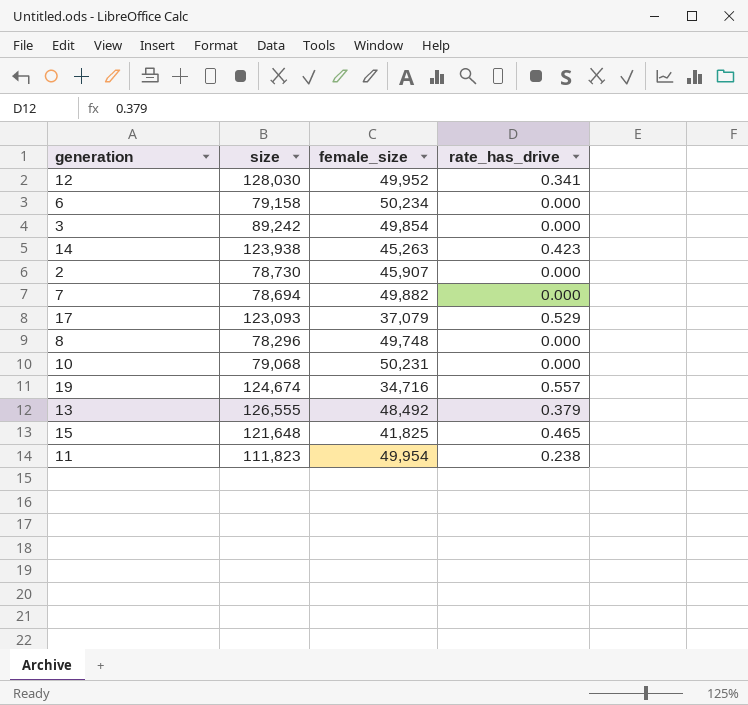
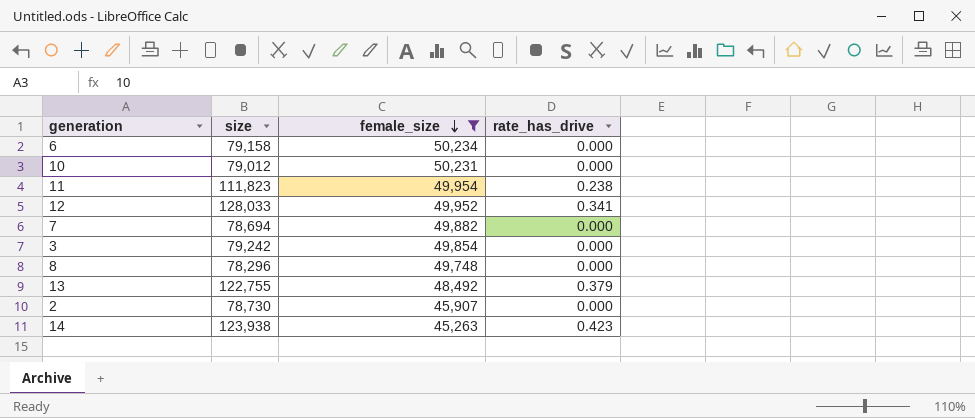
filter: none -> female_size >= 45,263
row order: none -> female_size descending
10 | size: 79,068 -> 79,012
12 | size: 128,030 -> 128,033
3 | size: 89,242 -> 79,242
13 | size: 126,555 -> 122,755

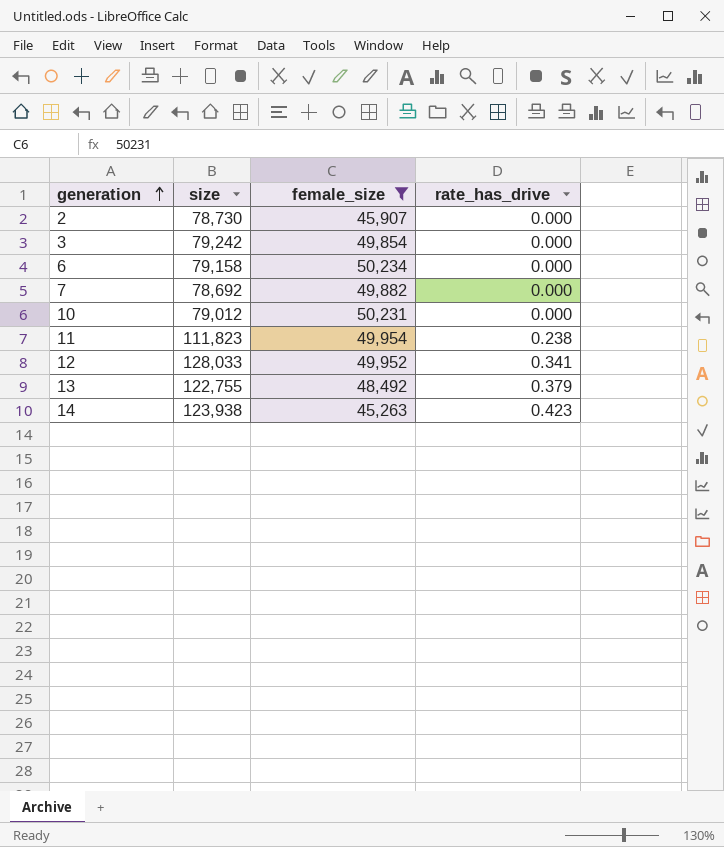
row order: female_size descending -> generation ascending
row 8: 78,296 | 49,748 | 0.000 -> none
7 | size: 78,694 -> 78,692

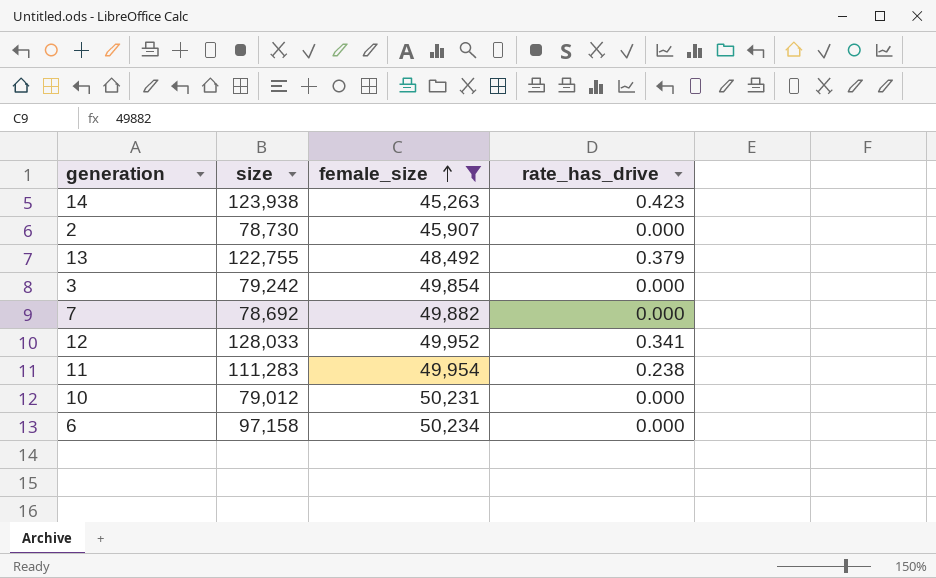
row order: generation ascending -> female_size ascending
11 | size: 111,823 -> 111,283
6 | size: 79,158 -> 97,158

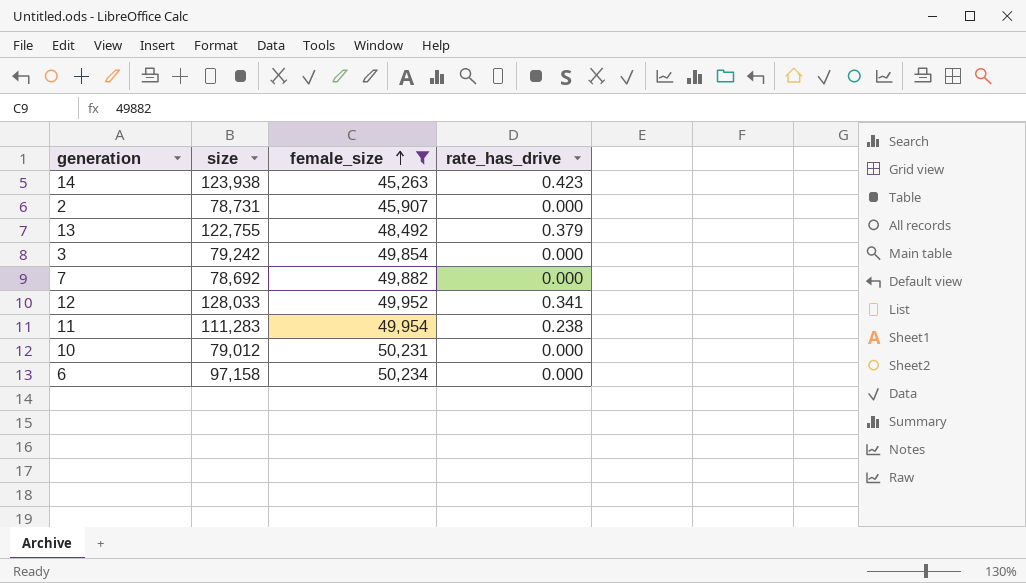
2 | size: 78,730 -> 78,731

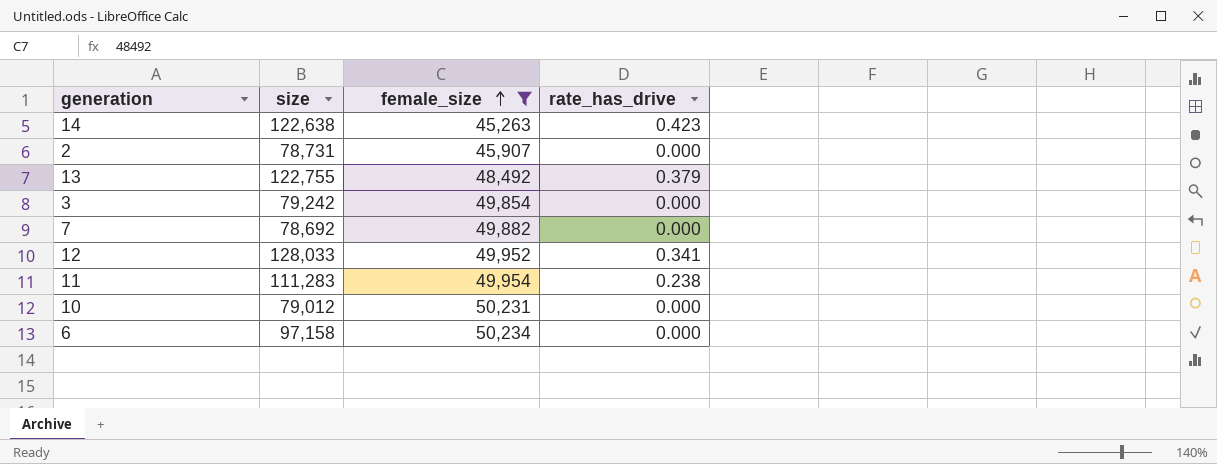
14 | size: 123,938 -> 122,638

